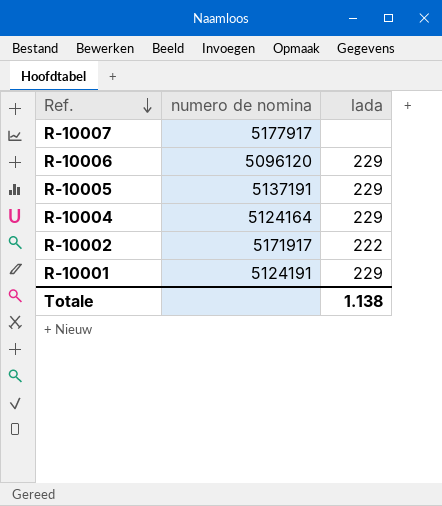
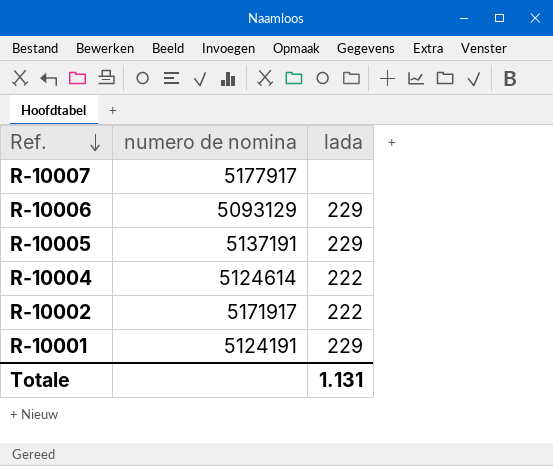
R-10006 | numero de nomina: 5096120 -> 5093129
R-10004 | numero de nomina: 5124164 -> 5124614
R-10004 | lada: 229 -> 222
Totale | lada: 1.138 -> 1.131

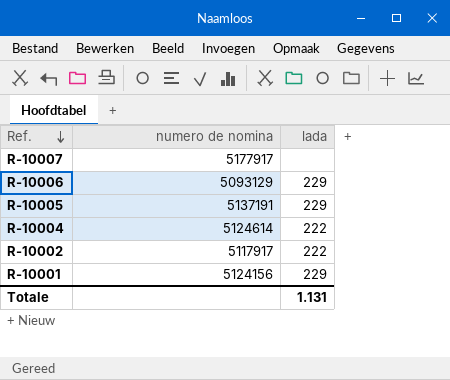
R-10002 | numero de nomina: 5171917 -> 5117917
R-10001 | numero de nomina: 5124191 -> 5124156

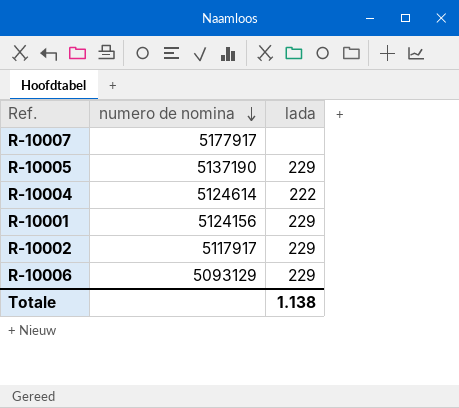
row order: Ref. descending -> numero de nomina descending
R-10005 | numero de nomina: 5137191 -> 5137190
R-10002 | lada: 222 -> 229
Totale | lada: 1.131 -> 1.138

